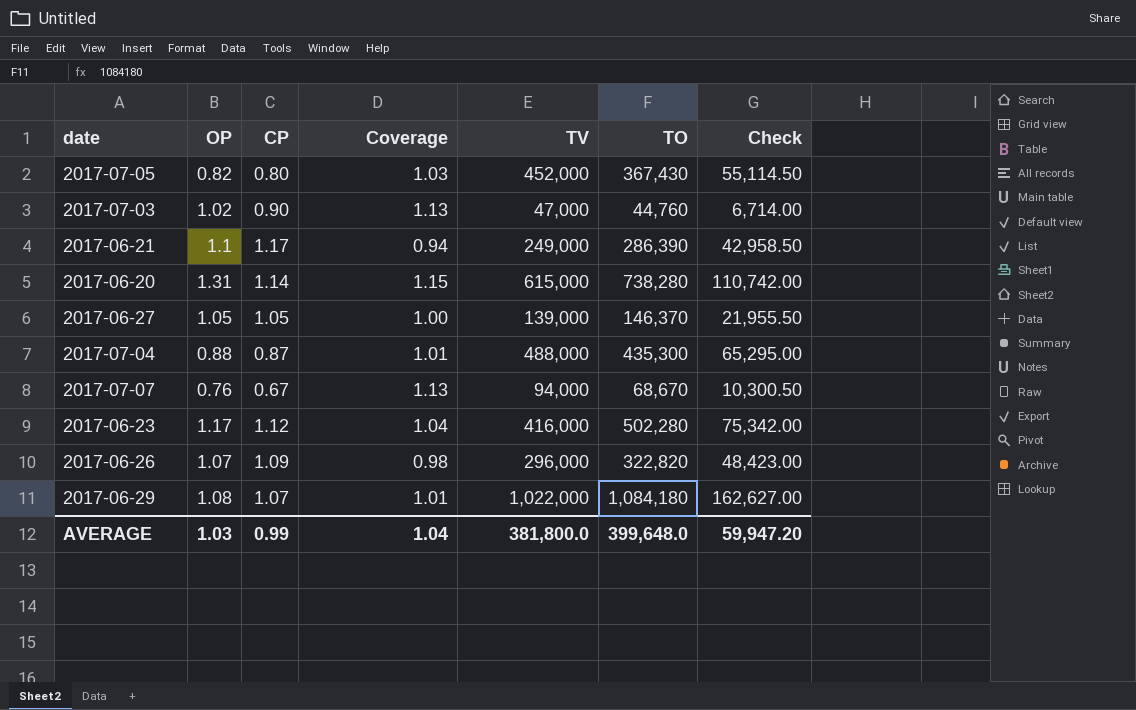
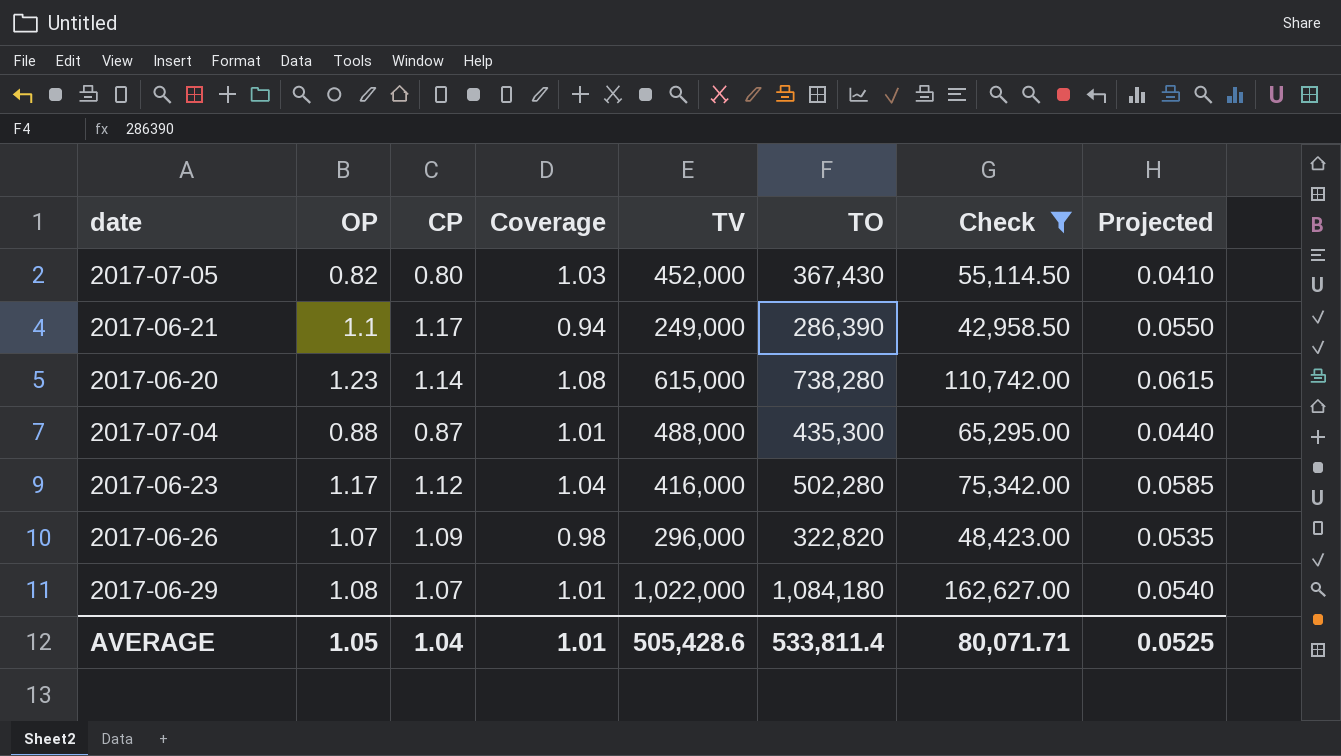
filter: none -> Check >= 42,958.50
column Projected | formula: none -> [OP] * 0.05
2017-06-20 | OP: 1.31 -> 1.23
2017-06-20 | Coverage: 1.15 -> 1.08
AVERAGE | OP: 1.03 -> 1.05
AVERAGE | CP: 0.99 -> 1.04
AVERAGE | Coverage: 1.04 -> 1.01
AVERAGE | TV: 381,800.0 -> 505,428.6
AVERAGE | TO: 399,648.0 -> 533,811.4
AVERAGE | Check: 59,947.20 -> 80,071.71

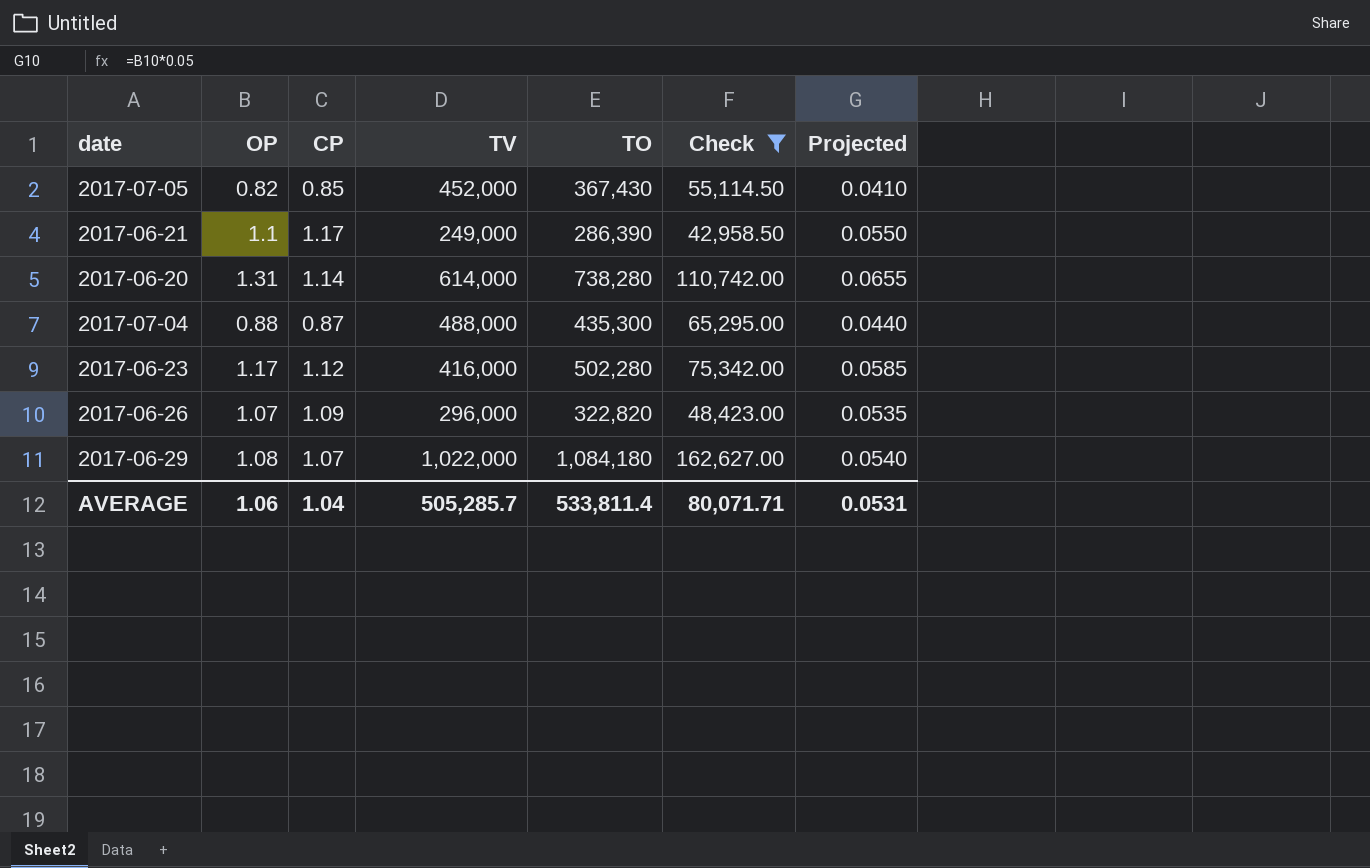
column Coverage | formula: [OP] / [CP] -> none
2017-07-05 | CP: 0.80 -> 0.85
2017-06-20 | OP: 1.23 -> 1.31
2017-06-20 | TV: 615,000 -> 614,000
2017-06-20 | Projected: 0.0615 -> 0.0655
AVERAGE | OP: 1.05 -> 1.06
AVERAGE | TV: 505,428.6 -> 505,285.7
AVERAGE | Projected: 0.0525 -> 0.0531

